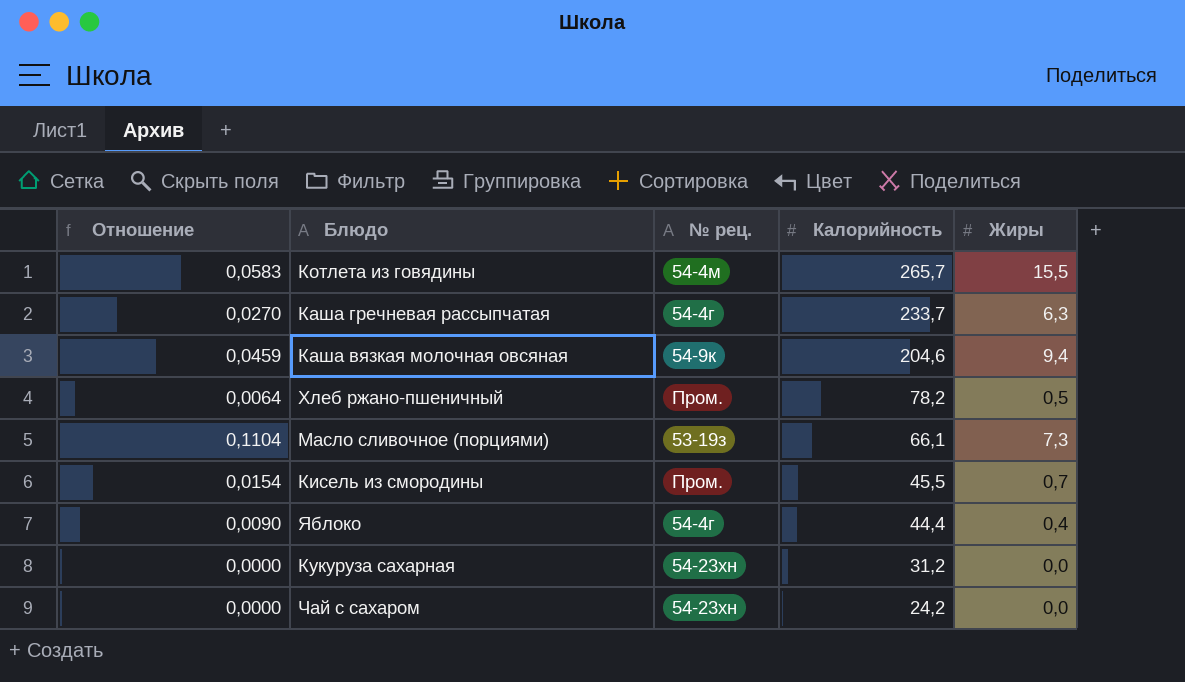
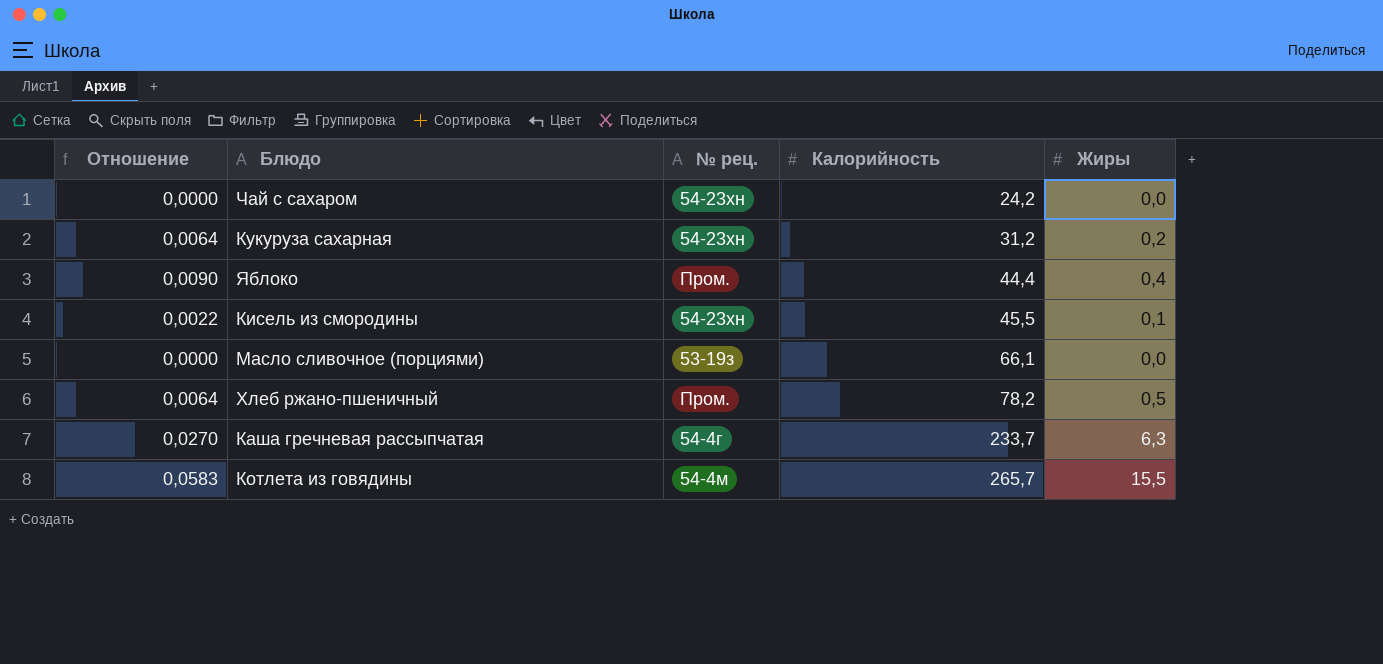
row order: Калорийность descending -> Калорийность ascending
row Каша вязкая молочная овсяная: 0,0459 | 54-9к | 204,6 | 9,4 -> none
Кукуруза сахарная | Отношение: 0,0000 -> 0,0064
Кукуруза сахарная | Жиры: 0,0 -> 0,2
Яблоко | № рец.: 54-4г -> Пром.
Кисель из смородины | Отношение: 0,0154 -> 0,0022
Кисель из смородины | № рец.: Пром. -> 54-23хн
Кисель из смородины | Жиры: 0,7 -> 0,1
Масло сливочное (порциями) | Отношение: 0,1104 -> 0,0000
Масло сливочное (порциями) | Жиры: 7,3 -> 0,0

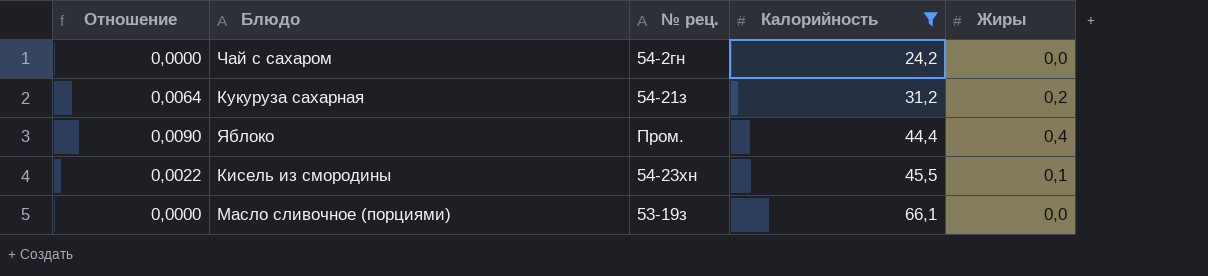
filter: none -> Калорийность <= 66,1
Чай с сахаром | № рец.: 54-23хн -> 54-2гн
Кукуруза сахарная | № рец.: 54-23хн -> 54-21з

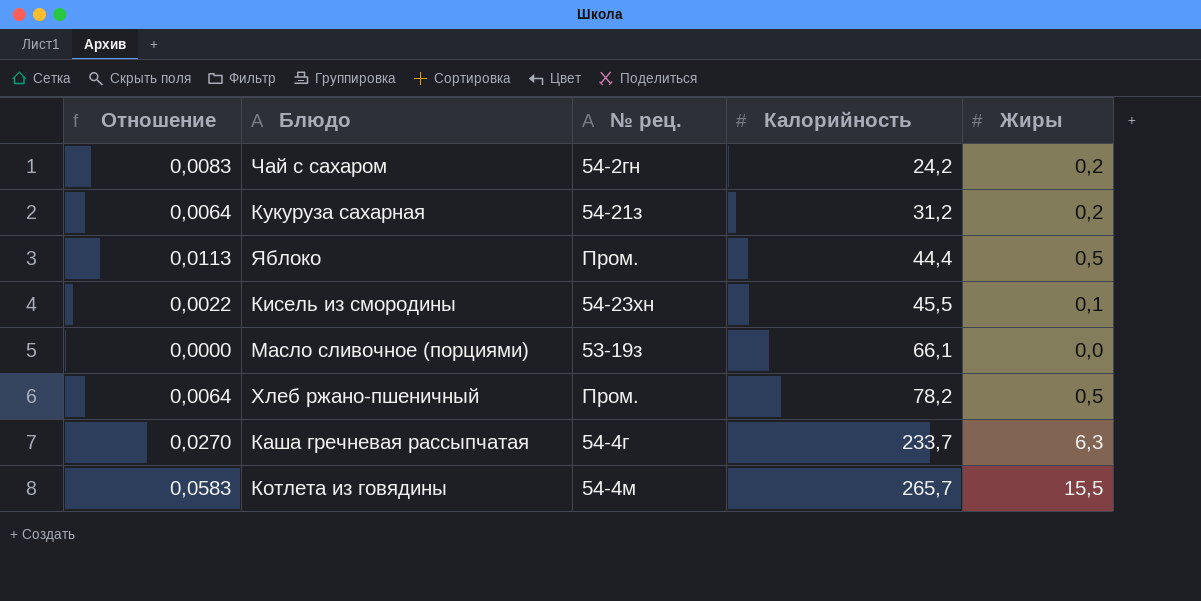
filter: Калорийность <= 66,1 -> none
Чай с сахаром | Отношение: 0,0000 -> 0,0083
Чай с сахаром | Жиры: 0,0 -> 0,2
Яблоко | Отношение: 0,0090 -> 0,0113
Яблоко | Жиры: 0,4 -> 0,5

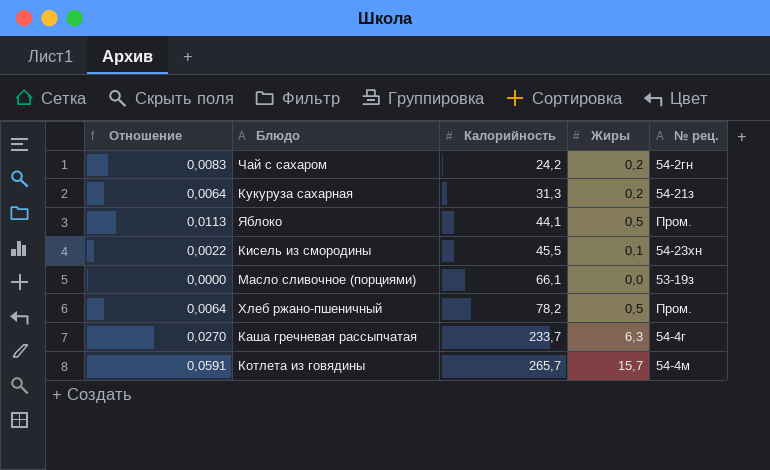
column № рец. | position: 3 -> 5
Кукуруза сахарная | Калорийность: 31,2 -> 31,3
Яблоко | Калорийность: 44,4 -> 44,1
Котлета из говядины | Отношение: 0,0583 -> 0,0591
Котлета из говядины | Жиры: 15,5 -> 15,7

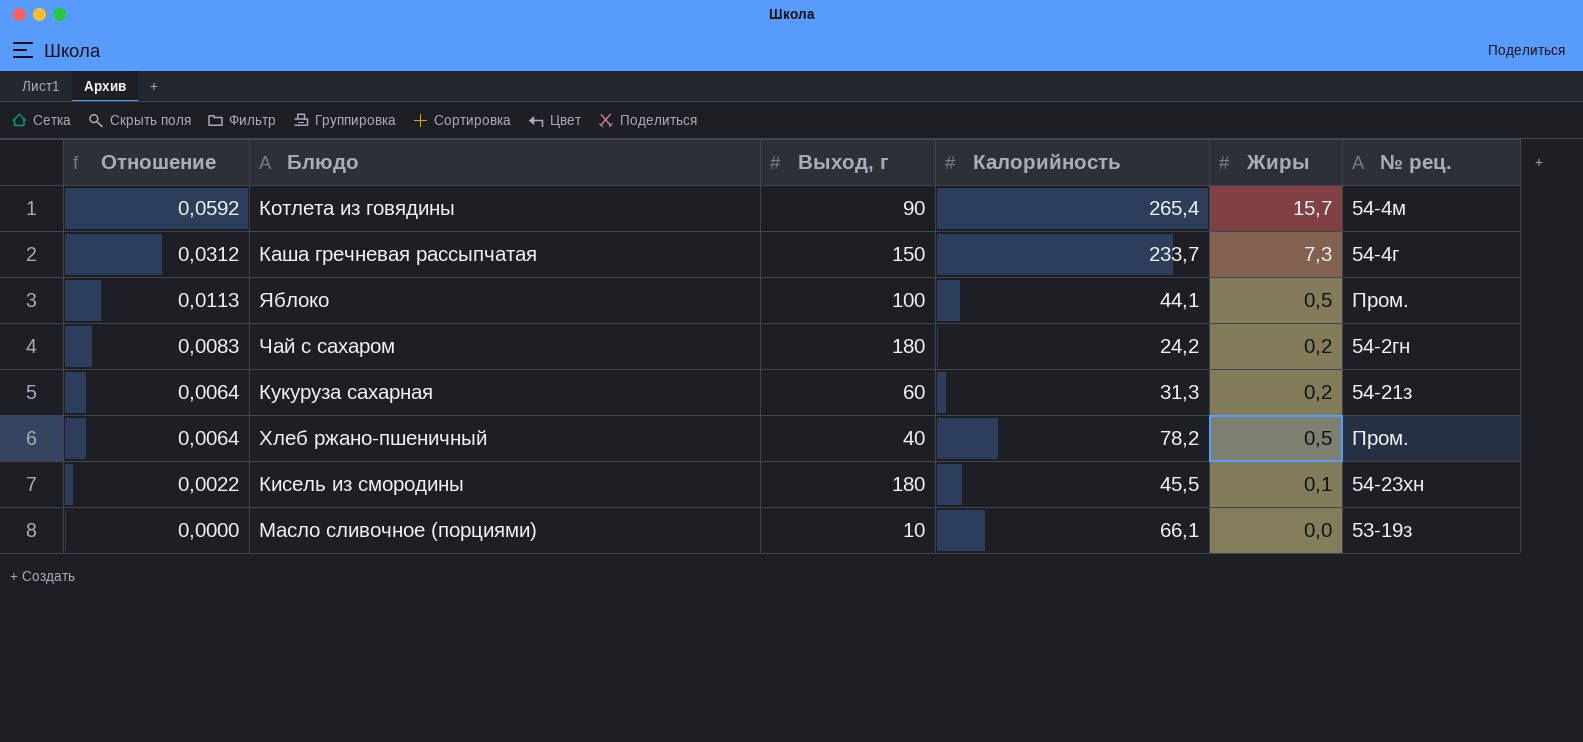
row order: Калорийность ascending -> Отношение descending
column Выход, г | position: none -> 3
Котлета из говядины | Отношение: 0,0591 -> 0,0592
Котлета из говядины | Калорийность: 265,7 -> 265,4
Каша гречневая рассыпчатая | Отношение: 0,0270 -> 0,0312
Каша гречневая рассыпчатая | Жиры: 6,3 -> 7,3

